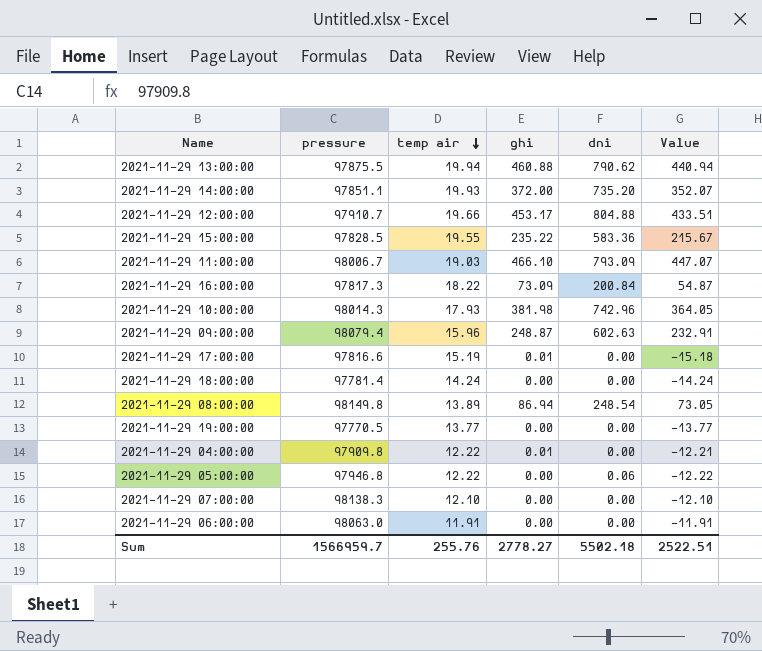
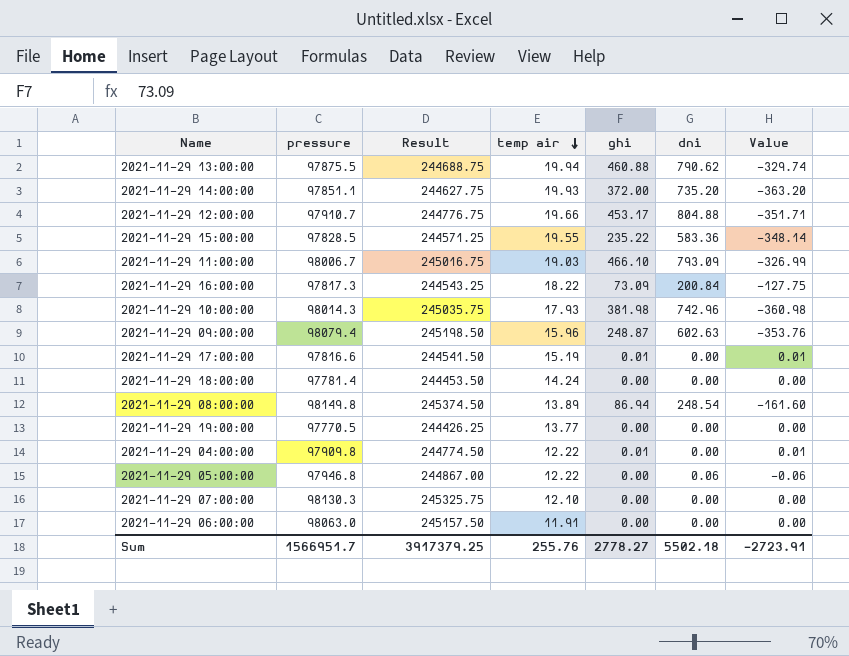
column Result | formula: none -> [pressure] * 2.5
column Value | formula: [ghi] - [temp air] -> [ghi] - [dni]
2021-11-29 07:00:00 | pressure: 98138.3 -> 98130.3
Sum | pressure: 1566959.7 -> 1566951.7
Sum | Value: 2522.51 -> -2723.91

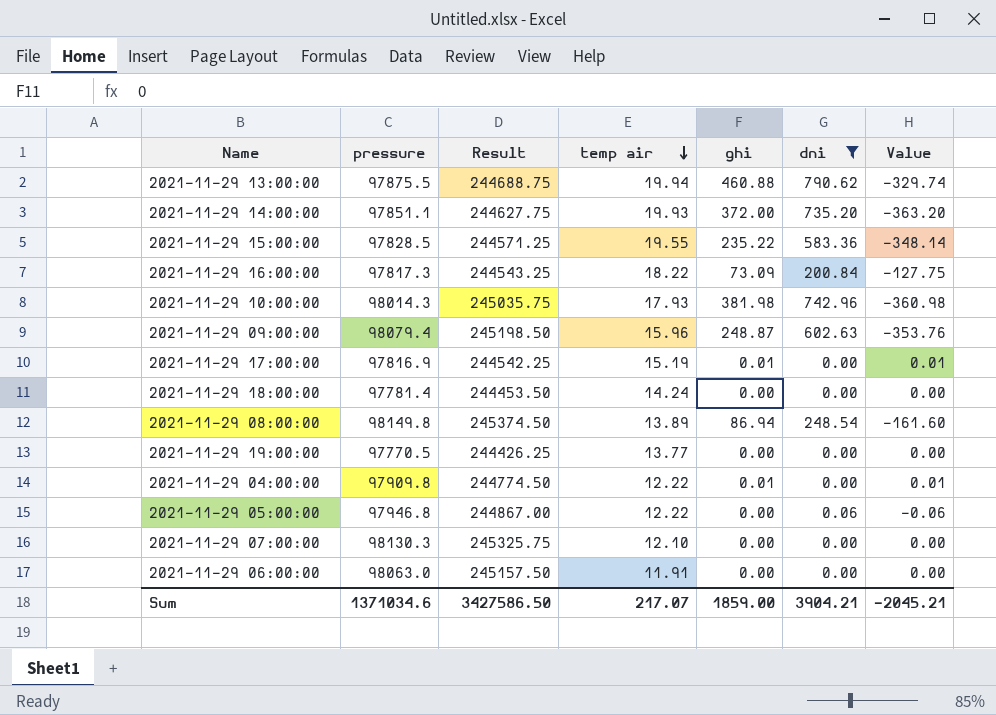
filter: none -> dni <= 790.62
2021-11-29 17:00:00 | pressure: 97816.6 -> 97816.9
2021-11-29 17:00:00 | Result: 244541.50 -> 244542.25
Sum | pressure: 1566951.7 -> 1371034.6
Sum | Result: 3917379.25 -> 3427586.50
Sum | temp air: 255.76 -> 217.07
Sum | ghi: 2778.27 -> 1859.00
Sum | dni: 5502.18 -> 3904.21
Sum | Value: -2723.91 -> -2045.21

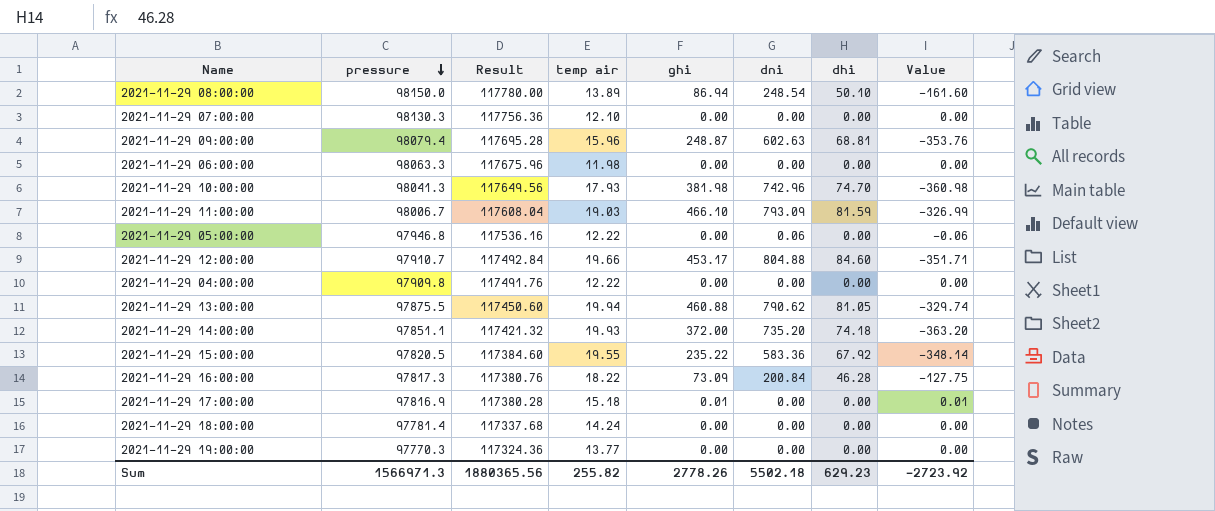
filter: dni <= 790.62 -> none
row order: temp air descending -> pressure descending
column Result | formula: [pressure] * 2.5 -> [pressure] * 1.2
column dhi | position: none -> 7
2021-11-29 08:00:00 | pressure: 98149.8 -> 98150.0
2021-11-29 06:00:00 | pressure: 98063.0 -> 98063.3
2021-11-29 06:00:00 | temp air: 11.91 -> 11.98
2021-11-29 10:00:00 | pressure: 98014.3 -> 98041.3
2021-11-29 04:00:00 | ghi: 0.01 -> 0.00
2021-11-29 04:00:00 | Value: 0.01 -> 0.00
2021-11-29 15:00:00 | pressure: 97828.5 -> 97820.5
2021-11-29 17:00:00 | temp air: 15.19 -> 15.18
2021-11-29 19:00:00 | pressure: 97770.5 -> 97770.3
Sum | pressure: 1371034.6 -> 1566971.3
Sum | Result: 3427586.50 -> 1880365.56
Sum | temp air: 217.07 -> 255.82
Sum | ghi: 1859.00 -> 2778.26
Sum | dni: 3904.21 -> 5502.18
Sum | Value: -2045.21 -> -2723.92

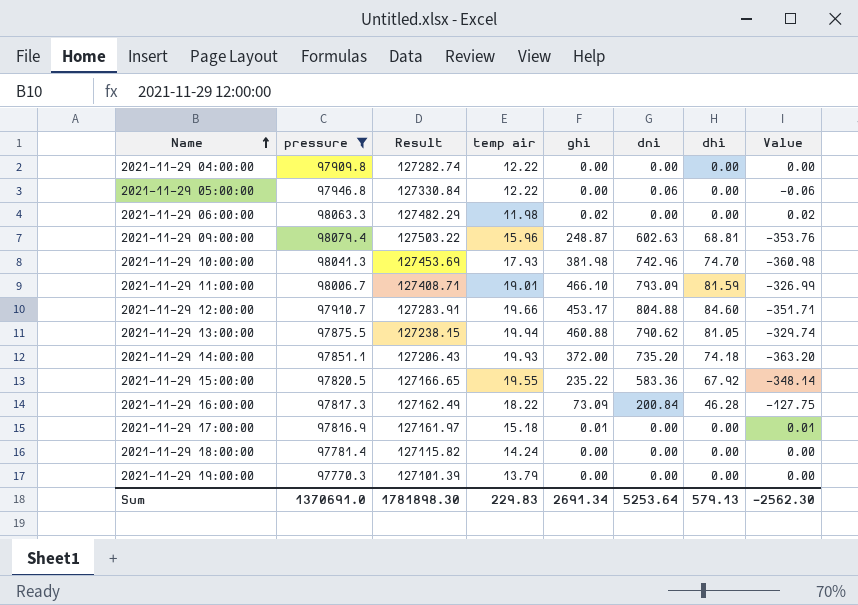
filter: none -> pressure <= 98079.4
row order: pressure descending -> Name ascending
column Result | formula: [pressure] * 1.2 -> [pressure] * 1.3
2021-11-29 06:00:00 | ghi: 0.00 -> 0.02
2021-11-29 06:00:00 | Value: 0.00 -> 0.02
2021-11-29 11:00:00 | temp air: 19.03 -> 19.01
2021-11-29 19:00:00 | temp air: 13.77 -> 13.79
Sum | pressure: 1566971.3 -> 1370691.0
Sum | Result: 1880365.56 -> 1781898.30
Sum | temp air: 255.82 -> 229.83
Sum | ghi: 2778.26 -> 2691.34
Sum | dni: 5502.18 -> 5253.64
Sum | dhi: 629.23 -> 579.13
Sum | Value: -2723.92 -> -2562.30

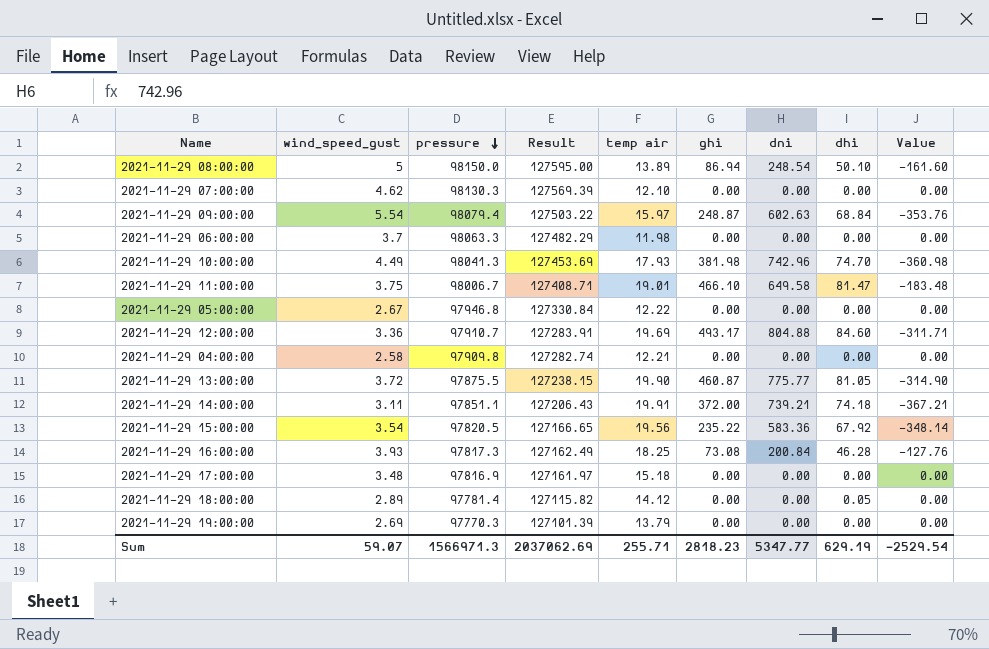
filter: pressure <= 98079.4 -> none
row order: Name ascending -> pressure descending
column wind_speed_gust | position: none -> 2
2021-11-29 09:00:00 | temp air: 15.96 -> 15.97
2021-11-29 09:00:00 | dhi: 68.81 -> 68.84
2021-11-29 06:00:00 | ghi: 0.02 -> 0.00
2021-11-29 06:00:00 | Value: 0.02 -> 0.00
2021-11-29 11:00:00 | dni: 793.09 -> 649.58
2021-11-29 11:00:00 | dhi: 81.59 -> 81.47
2021-11-29 11:00:00 | Value: -326.99 -> -183.48
2021-11-29 05:00:00 | dni: 0.06 -> 0.00
2021-11-29 05:00:00 | Value: -0.06 -> 0.00
2021-11-29 12:00:00 | temp air: 19.66 -> 19.69
2021-11-29 12:00:00 | ghi: 453.17 -> 493.17
2021-11-29 12:00:00 | Value: -351.71 -> -311.71
2021-11-29 04:00:00 | temp air: 12.22 -> 12.21
2021-11-29 13:00:00 | temp air: 19.94 -> 19.90
2021-11-29 13:00:00 | ghi: 460.88 -> 460.87
2021-11-29 13:00:00 | dni: 790.62 -> 775.77
2021-11-29 13:00:00 | Value: -329.74 -> -314.90
2021-11-29 14:00:00 | temp air: 19.93 -> 19.91
2021-11-29 14:00:00 | dni: 735.20 -> 739.21
2021-11-29 14:00:00 | Value: -363.20 -> -367.21
2021-11-29 15:00:00 | temp air: 19.55 -> 19.56
2021-11-29 16:00:00 | temp air: 18.22 -> 18.25
2021-11-29 16:00:00 | ghi: 73.09 -> 73.08
2021-11-29 16:00:00 | Value: -127.75 -> -127.76
2021-11-29 17:00:00 | ghi: 0.01 -> 0.00
2021-11-29 17:00:00 | Value: 0.01 -> 0.00
2021-11-29 18:00:00 | temp air: 14.24 -> 14.12
2021-11-29 18:00:00 | dhi: 0.00 -> 0.05
Sum | pressure: 1370691.0 -> 1566971.3
Sum | Result: 1781898.30 -> 2037062.69
Sum | temp air: 229.83 -> 255.71
Sum | ghi: 2691.34 -> 2818.23
Sum | dni: 5253.64 -> 5347.77
Sum | dhi: 579.13 -> 629.19
Sum | Value: -2562.30 -> -2529.54

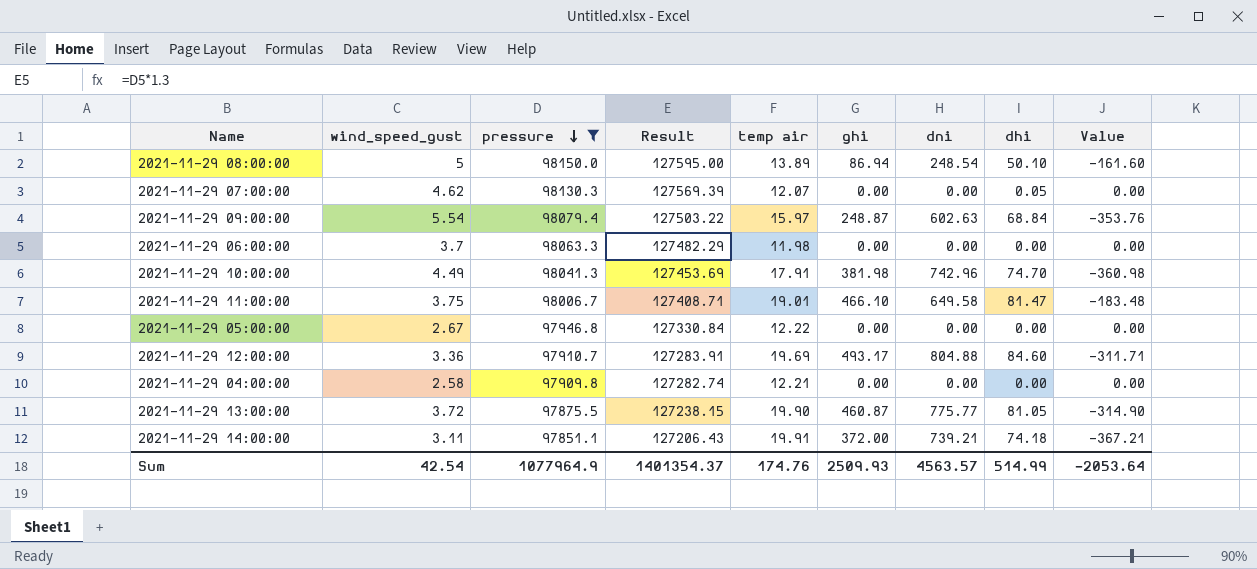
filter: none -> pressure >= 97851.1
2021-11-29 07:00:00 | temp air: 12.10 -> 12.07
2021-11-29 07:00:00 | dhi: 0.00 -> 0.05
2021-11-29 10:00:00 | temp air: 17.93 -> 17.91
Sum | wind_speed_gust: 59.07 -> 42.54
Sum | pressure: 1566971.3 -> 1077964.9
Sum | Result: 2037062.69 -> 1401354.37
Sum | temp air: 255.71 -> 174.76
Sum | ghi: 2818.23 -> 2509.93
Sum | dni: 5347.77 -> 4563.57
Sum | dhi: 629.19 -> 514.99
Sum | Value: -2529.54 -> -2053.64

